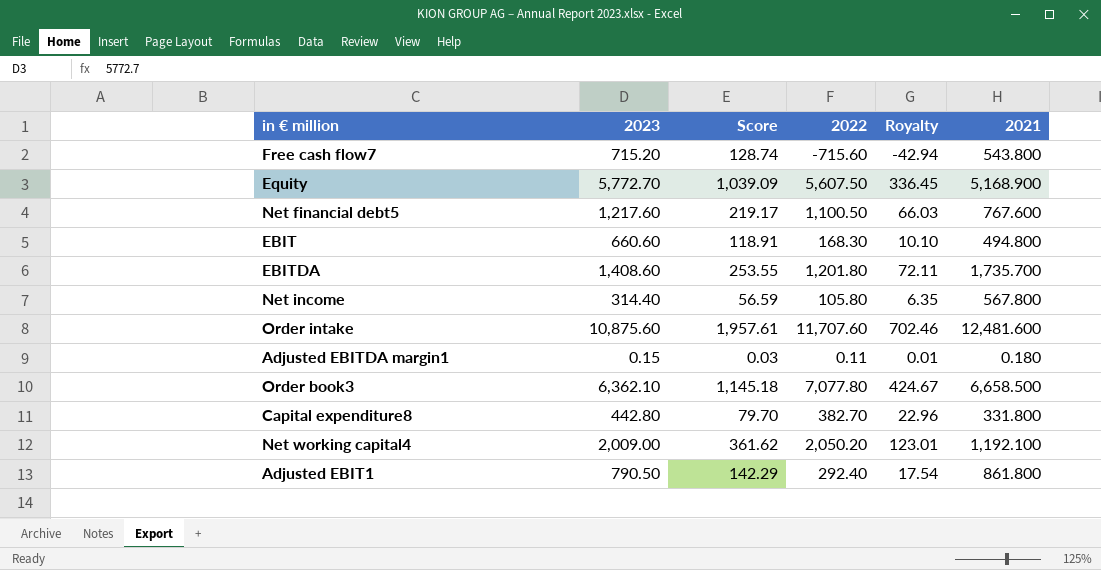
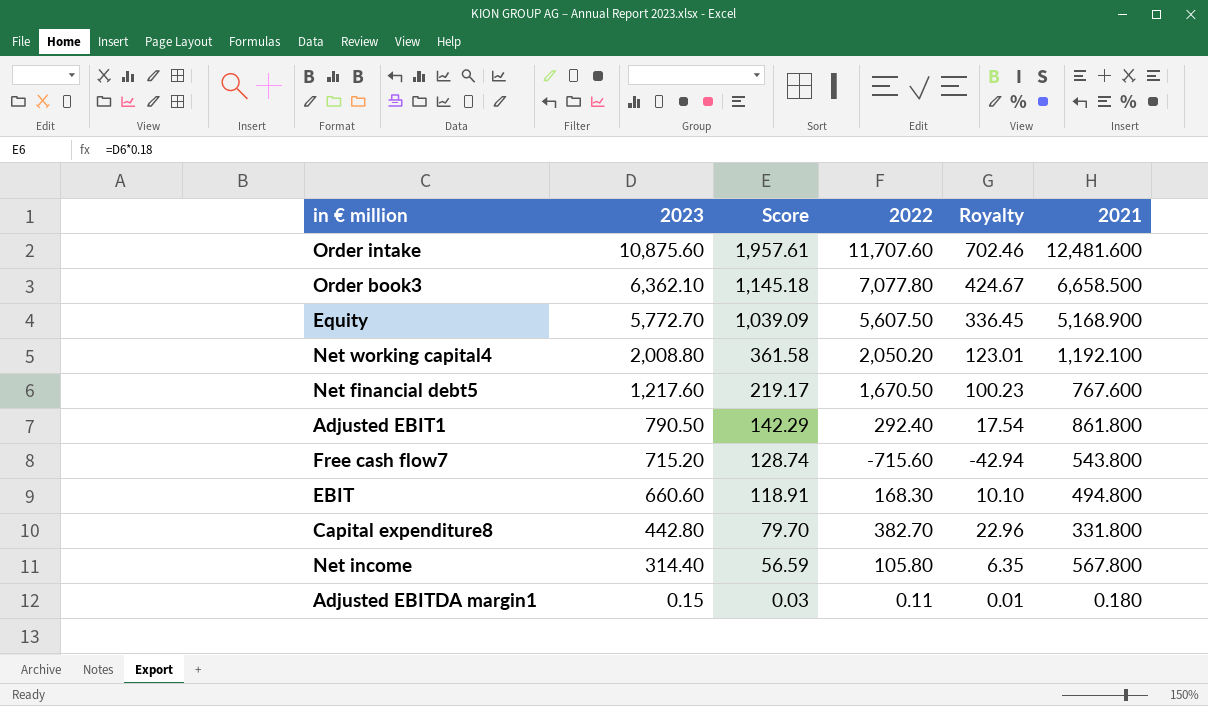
row order: none -> 2023 descending
row EBITDA: 1,408.60 | 253.55 | 1,201.80 | 72.11 | 1,735.700 -> none
Net working capital4 | 2023: 2,009.00 -> 2,008.80
Net working capital4 | Score: 361.62 -> 361.58
Net financial debt5 | 2022: 1,100.50 -> 1,670.50
Net financial debt5 | Royalty: 66.03 -> 100.23

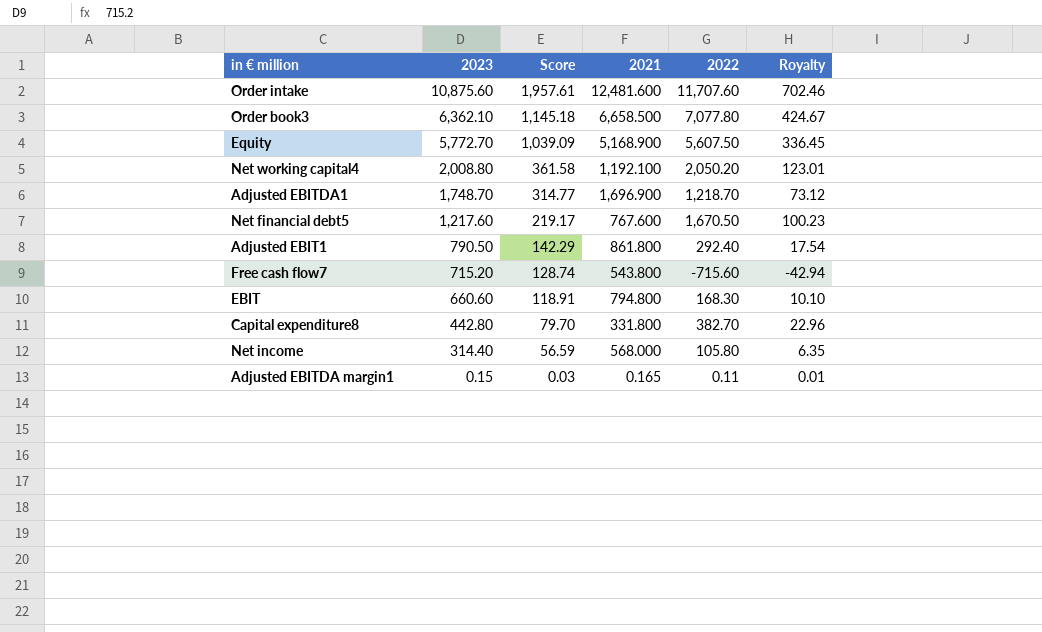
column 2021 | position: 6 -> 4
row Adjusted EBITDA1: none -> 1,748.70 | 314.77 | 1,696.900 | 1,218.70 | 73.12
EBIT | 2021: 494.800 -> 794.800
Net income | 2021: 567.800 -> 568.000
Adjusted EBITDA margin1 | 2021: 0.180 -> 0.165

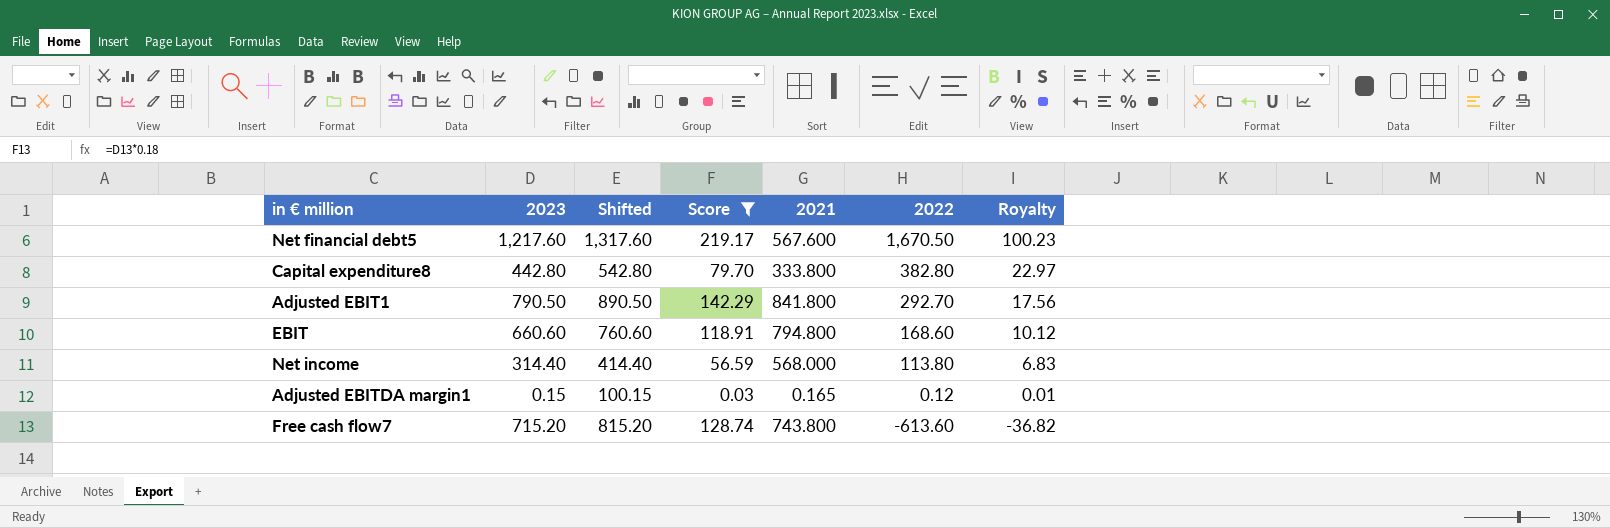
filter: none -> Score <= 219.17
row order: 2023 descending -> 2022 descending
column Shifted | formula: none -> [2023] + 100
Net financial debt5 | 2021: 767.600 -> 567.600
Capital expenditure8 | 2021: 331.800 -> 333.800
Capital expenditure8 | 2022: 382.70 -> 382.80
Capital expenditure8 | Royalty: 22.96 -> 22.97
Adjusted EBIT1 | 2021: 861.800 -> 841.800
Adjusted EBIT1 | 2022: 292.40 -> 292.70
Adjusted EBIT1 | Royalty: 17.54 -> 17.56
EBIT | 2022: 168.30 -> 168.60
EBIT | Royalty: 10.10 -> 10.12
Net income | 2022: 105.80 -> 113.80
Net income | Royalty: 6.35 -> 6.83
Adjusted EBITDA margin1 | 2022: 0.11 -> 0.12
Free cash flow7 | 2021: 543.800 -> 743.800
Free cash flow7 | 2022: -715.60 -> -613.60
Free cash flow7 | Royalty: -42.94 -> -36.82

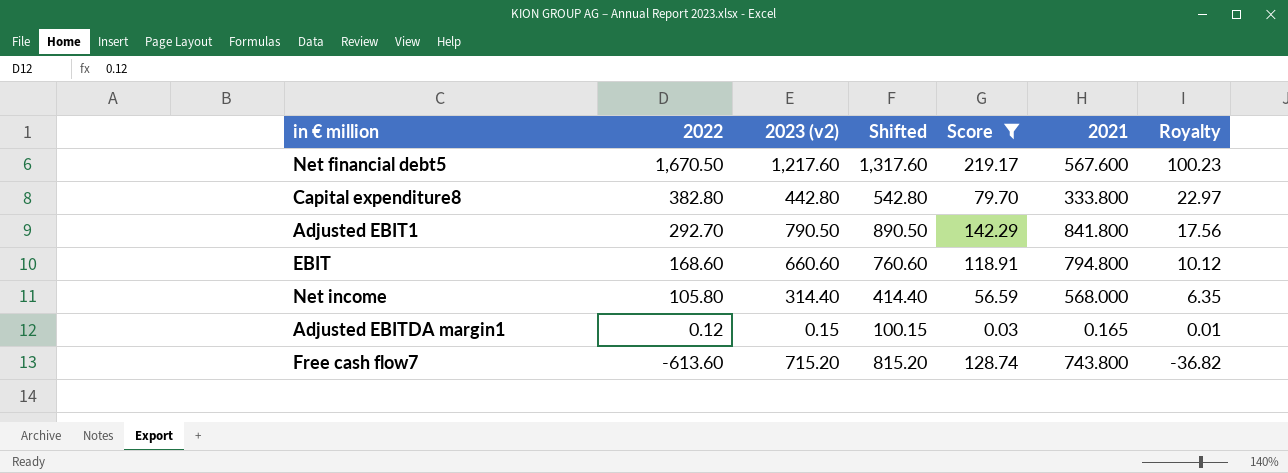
column 2022 | position: 6 -> 2
column name: 2023 -> 2023 (v2)
Net income | 2022: 113.80 -> 105.80
Net income | Royalty: 6.83 -> 6.35

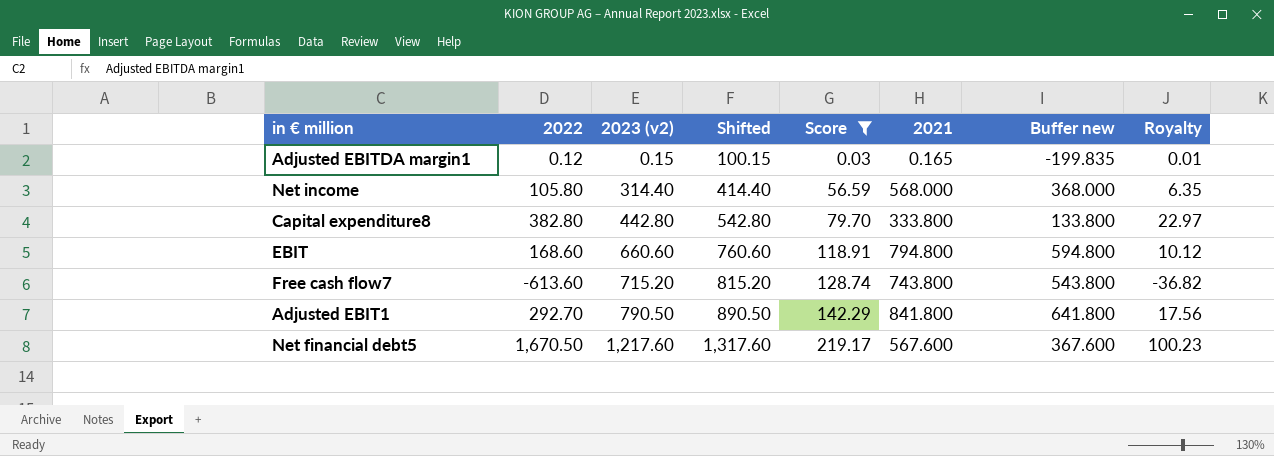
row order: 2022 descending -> 2023 (v2) ascending
column Buffer new | formula: none -> [2021] - 200

